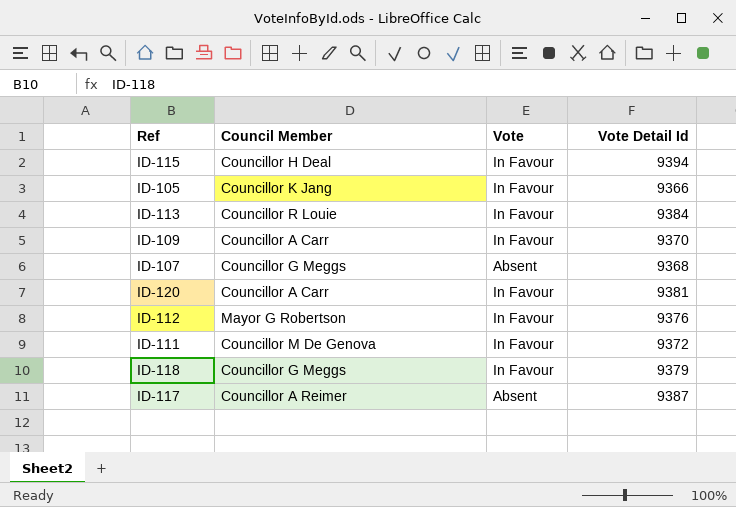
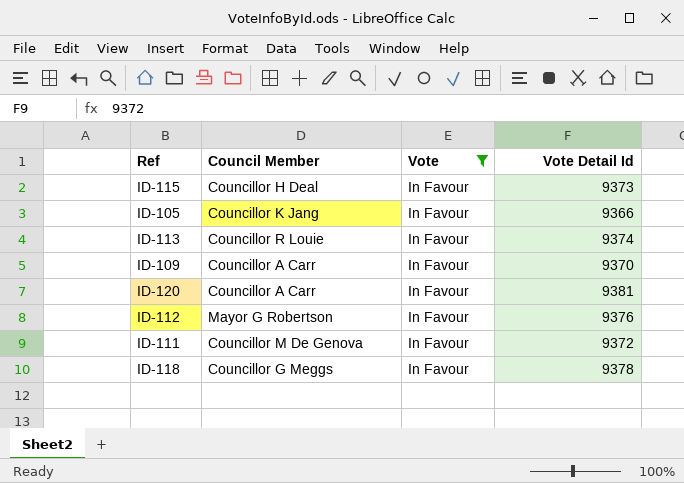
filter: none -> Vote = In Favour
ID-115 | Vote Detail Id: 9394 -> 9373
ID-113 | Vote Detail Id: 9384 -> 9374
ID-118 | Vote Detail Id: 9379 -> 9378

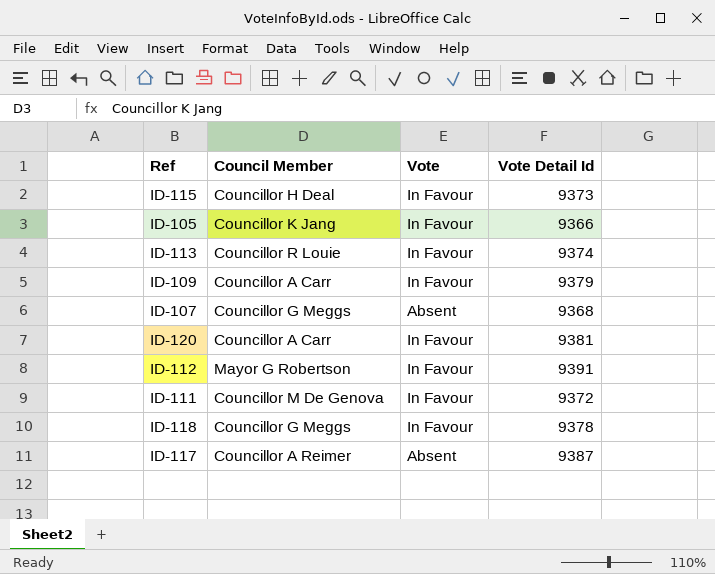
filter: Vote = In Favour -> none
ID-109 | Vote Detail Id: 9370 -> 9379
ID-112 | Vote Detail Id: 9376 -> 9391

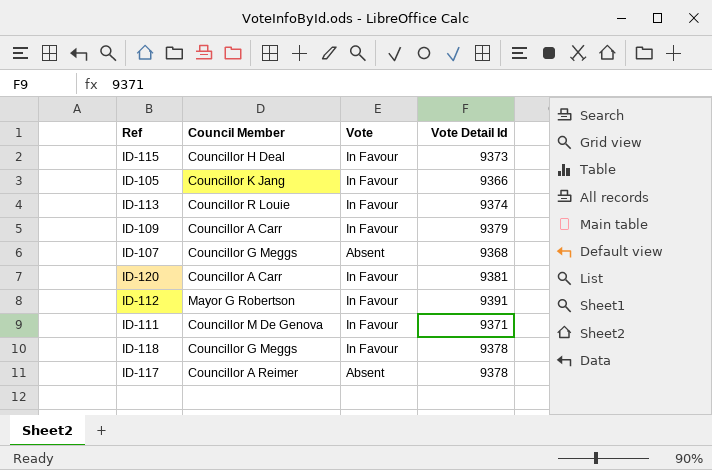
ID-111 | Vote Detail Id: 9372 -> 9371
ID-117 | Vote Detail Id: 9387 -> 9378

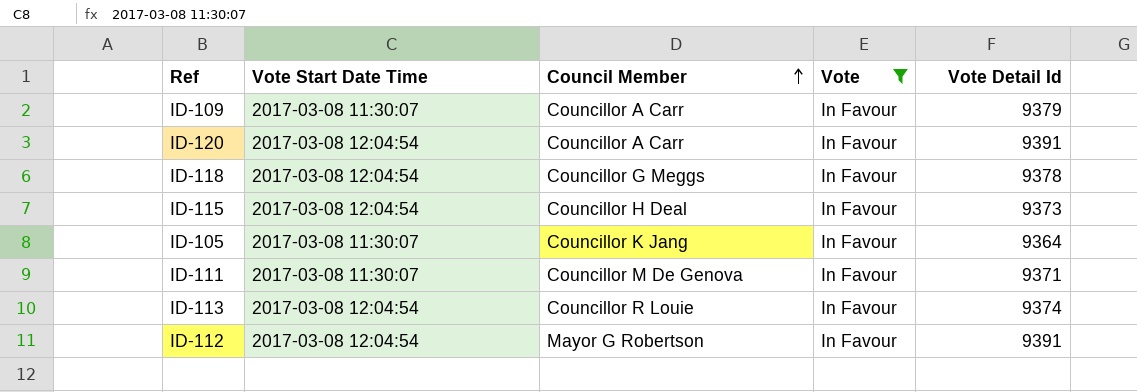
filter: none -> Vote = In Favour
row order: none -> Council Member ascending
column Vote Start Date Time | position: none -> 2
ID-120 | Vote Detail Id: 9381 -> 9391
ID-105 | Vote Detail Id: 9366 -> 9364

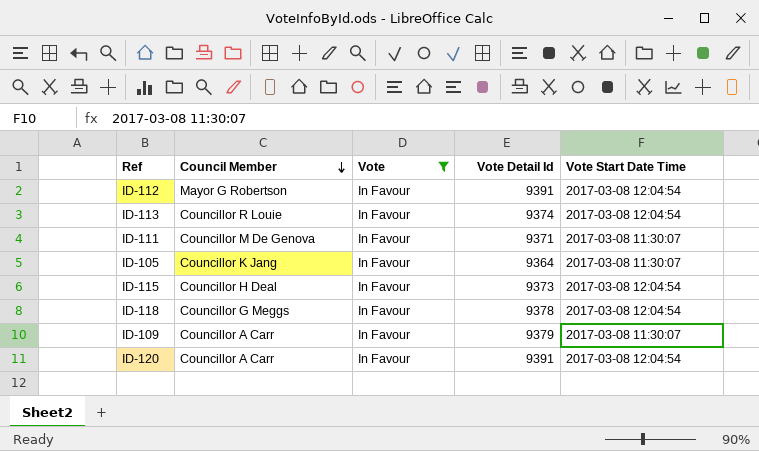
row order: Council Member ascending -> Council Member descending
column Vote Start Date Time | position: 2 -> 5

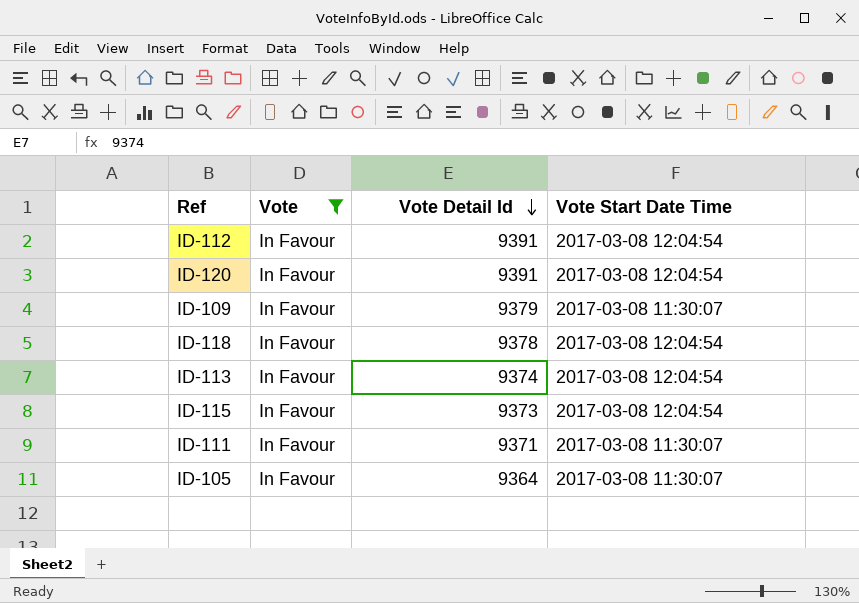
row order: Council Member descending -> Vote Detail Id descending
column Council Member | position: 2 -> none

